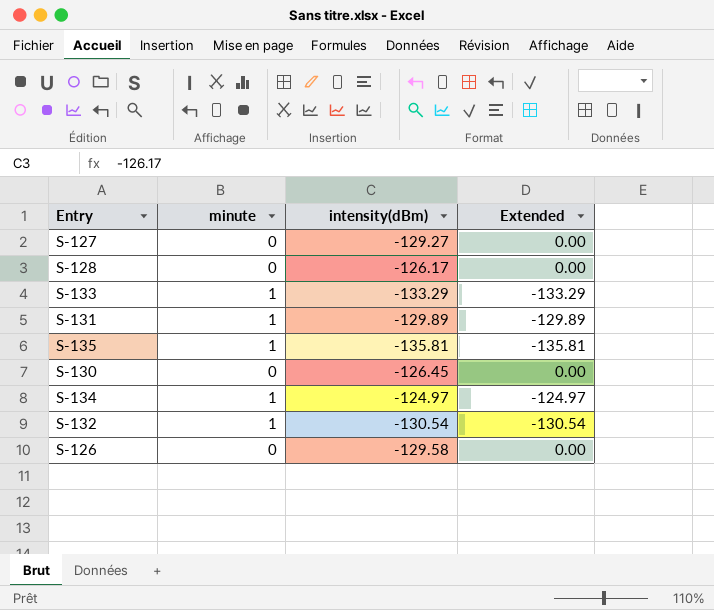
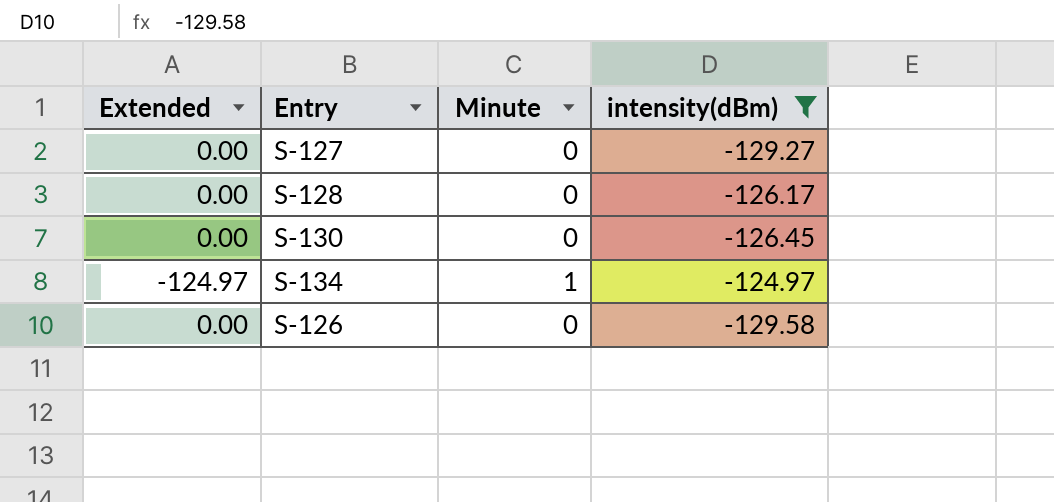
filter: none -> intensity(dBm) >= -129.58
column Extended | position: 4 -> 1
column name: minute -> Minute

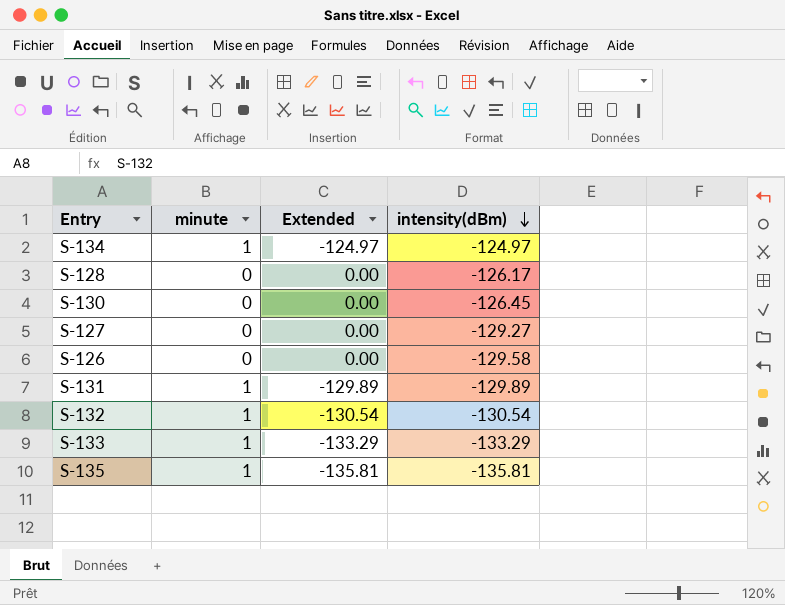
filter: intensity(dBm) >= -129.58 -> none
row order: none -> intensity(dBm) descending
column name: Minute -> minute
column Extended | position: 1 -> 3

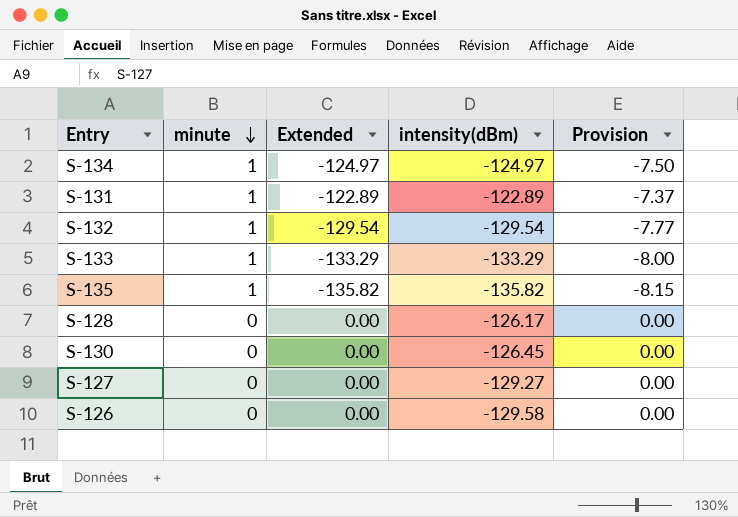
row order: intensity(dBm) descending -> minute descending
column Provision | formula: none -> [Extended] * 0.06
S-131 | Extended: -129.89 -> -122.89
S-131 | intensity(dBm): -129.89 -> -122.89
S-132 | Extended: -130.54 -> -129.54
S-132 | intensity(dBm): -130.54 -> -129.54
S-135 | Extended: -135.81 -> -135.82
S-135 | intensity(dBm): -135.81 -> -135.82

